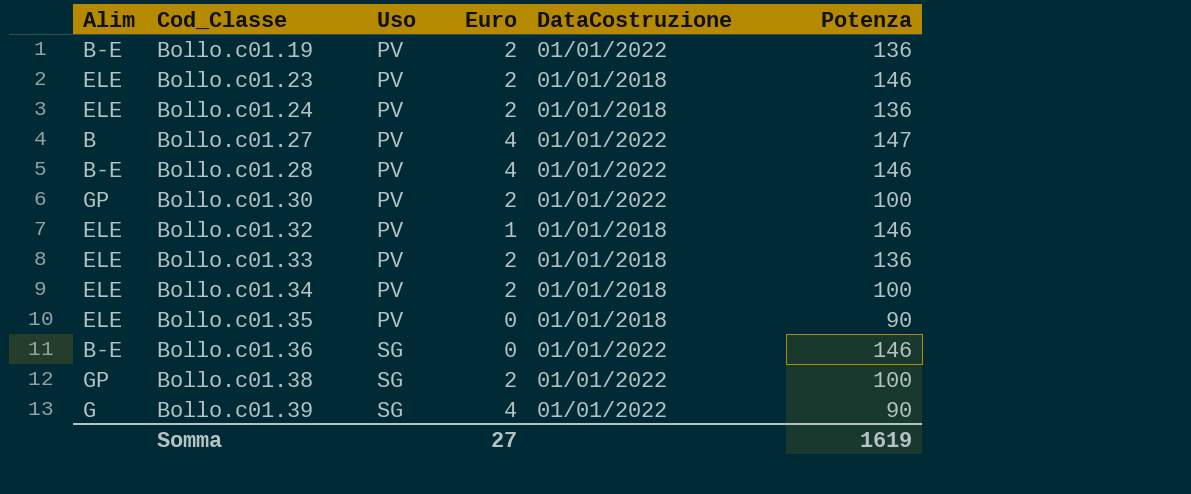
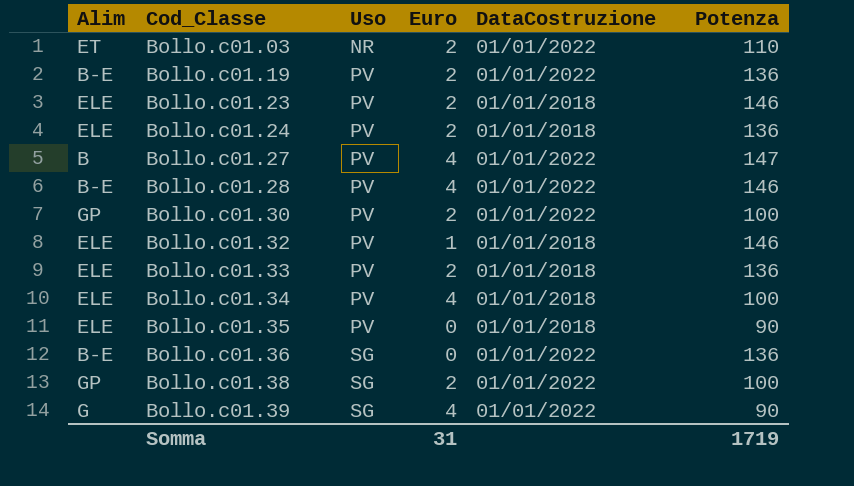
row Bollo.c01.03: none -> ET | NR | 2 | 01/01/2022 | 110
Bollo.c01.34 | Euro: 2 -> 4
Bollo.c01.36 | Potenza: 146 -> 136
Somma | Euro: 27 -> 31
Somma | Potenza: 1619 -> 1719

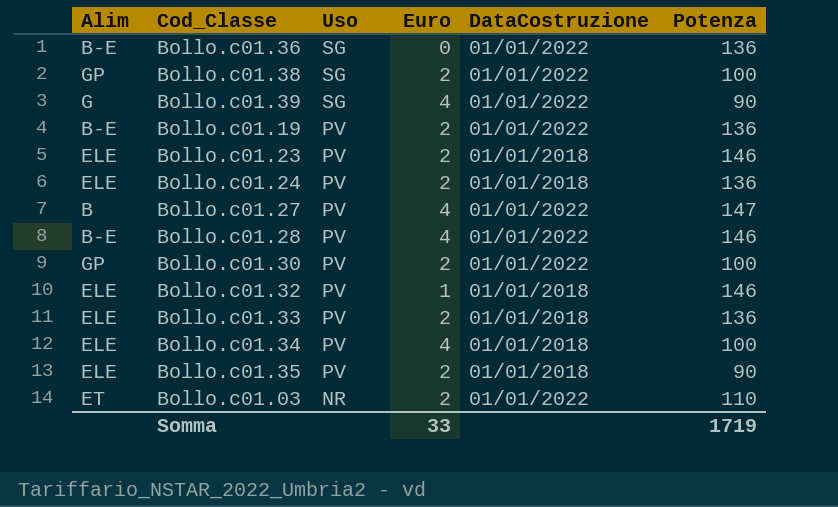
row order: Cod_Classe ascending -> Uso descending
Bollo.c01.35 | Euro: 0 -> 2
Somma | Euro: 31 -> 33

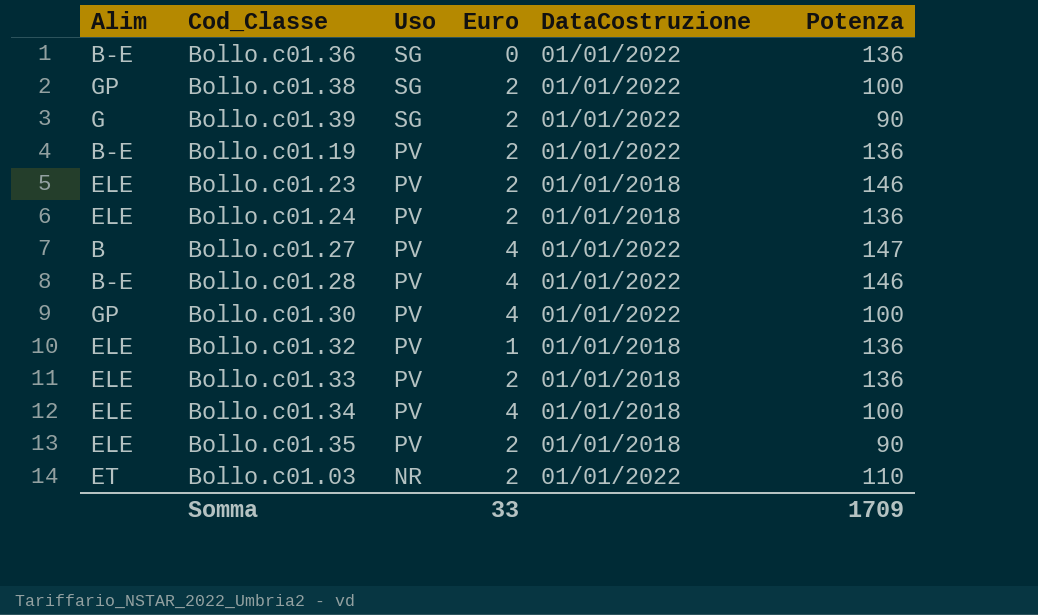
Bollo.c01.39 | Euro: 4 -> 2
Bollo.c01.30 | Euro: 2 -> 4
Bollo.c01.32 | Potenza: 146 -> 136
Somma | Potenza: 1719 -> 1709

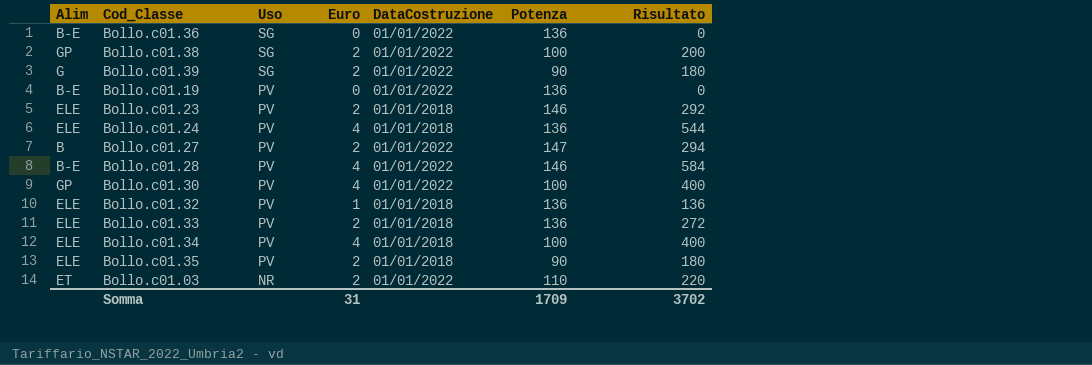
column Risultato | formula: none -> [Euro] * [Potenza]
Bollo.c01.19 | Euro: 2 -> 0
Bollo.c01.24 | Euro: 2 -> 4
Bollo.c01.27 | Euro: 4 -> 2
Somma | Euro: 33 -> 31

